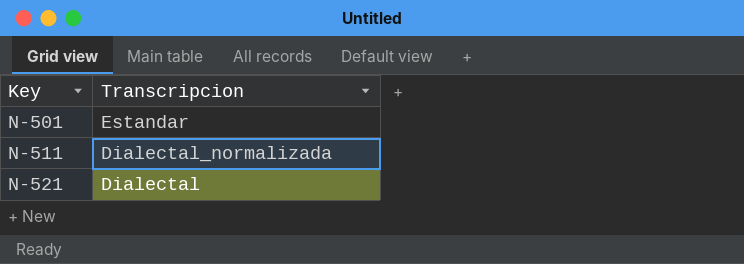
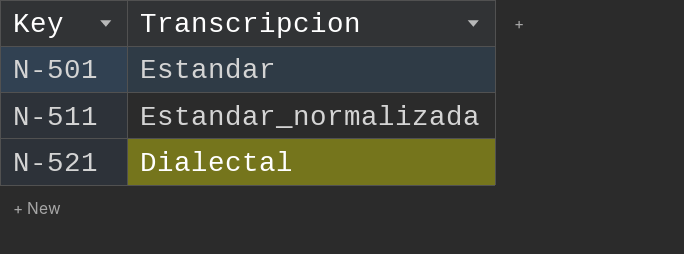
N-511 | Transcripcion: Dialectal_normalizada -> Estandar_normalizada

